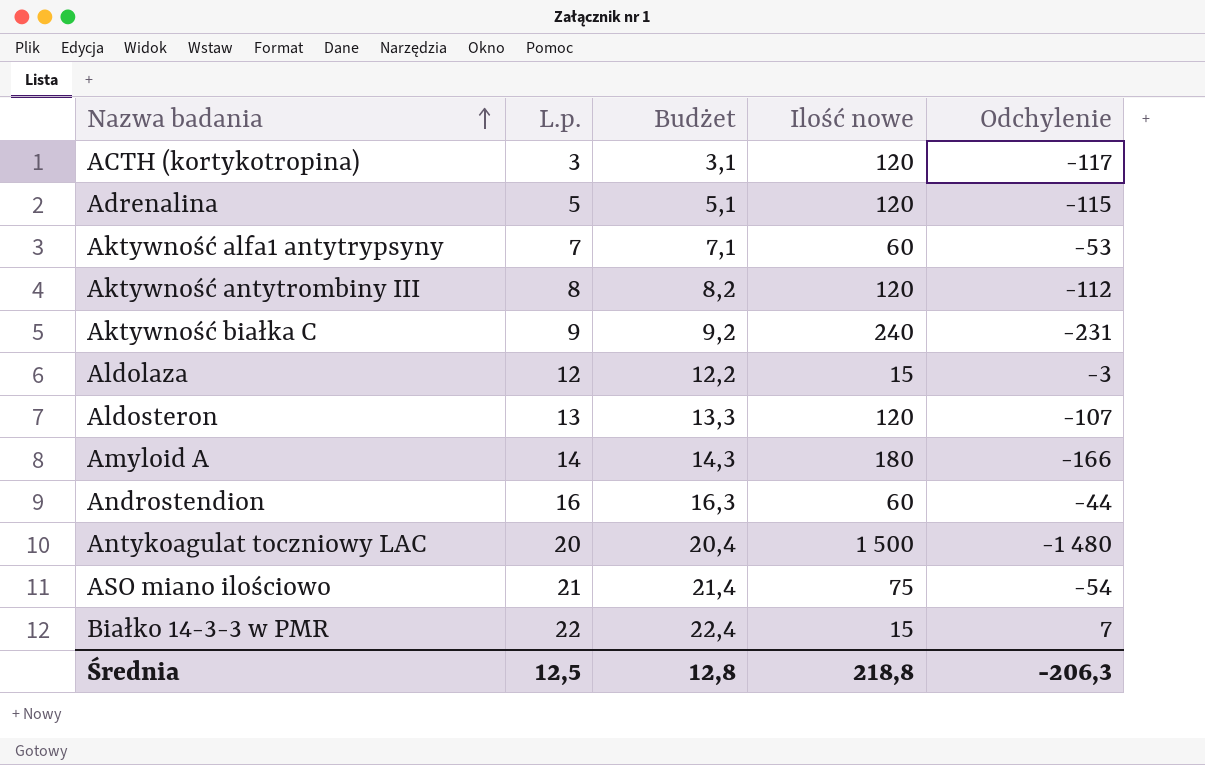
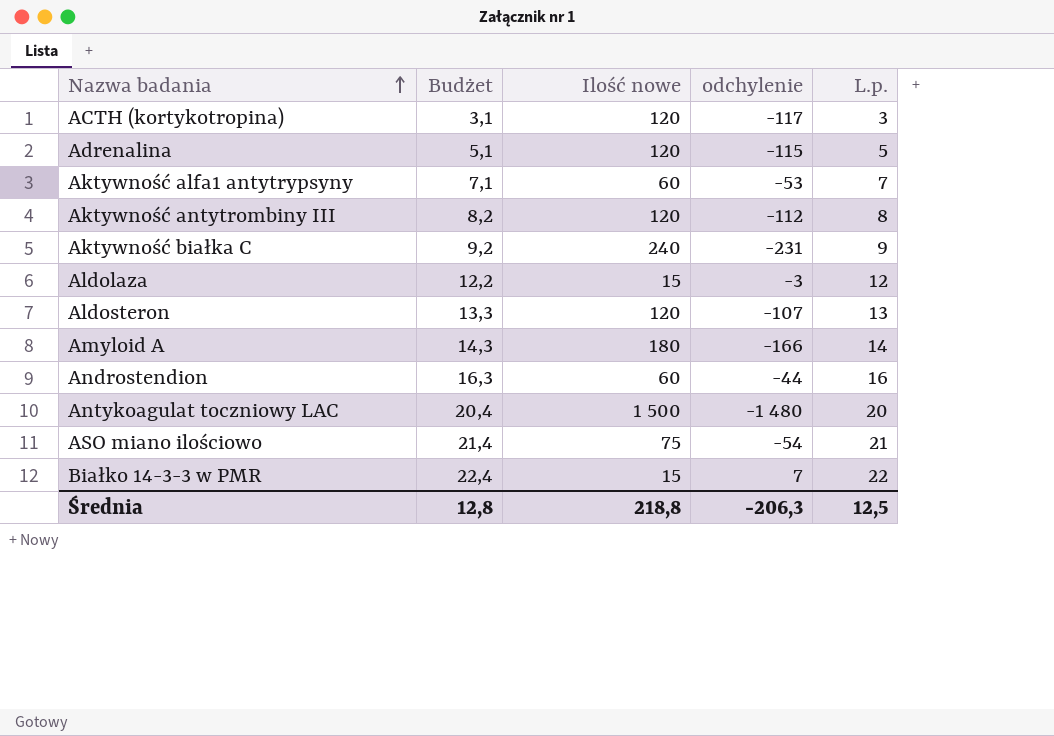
column name: Odchylenie -> odchylenie
column L.p. | position: 2 -> 5

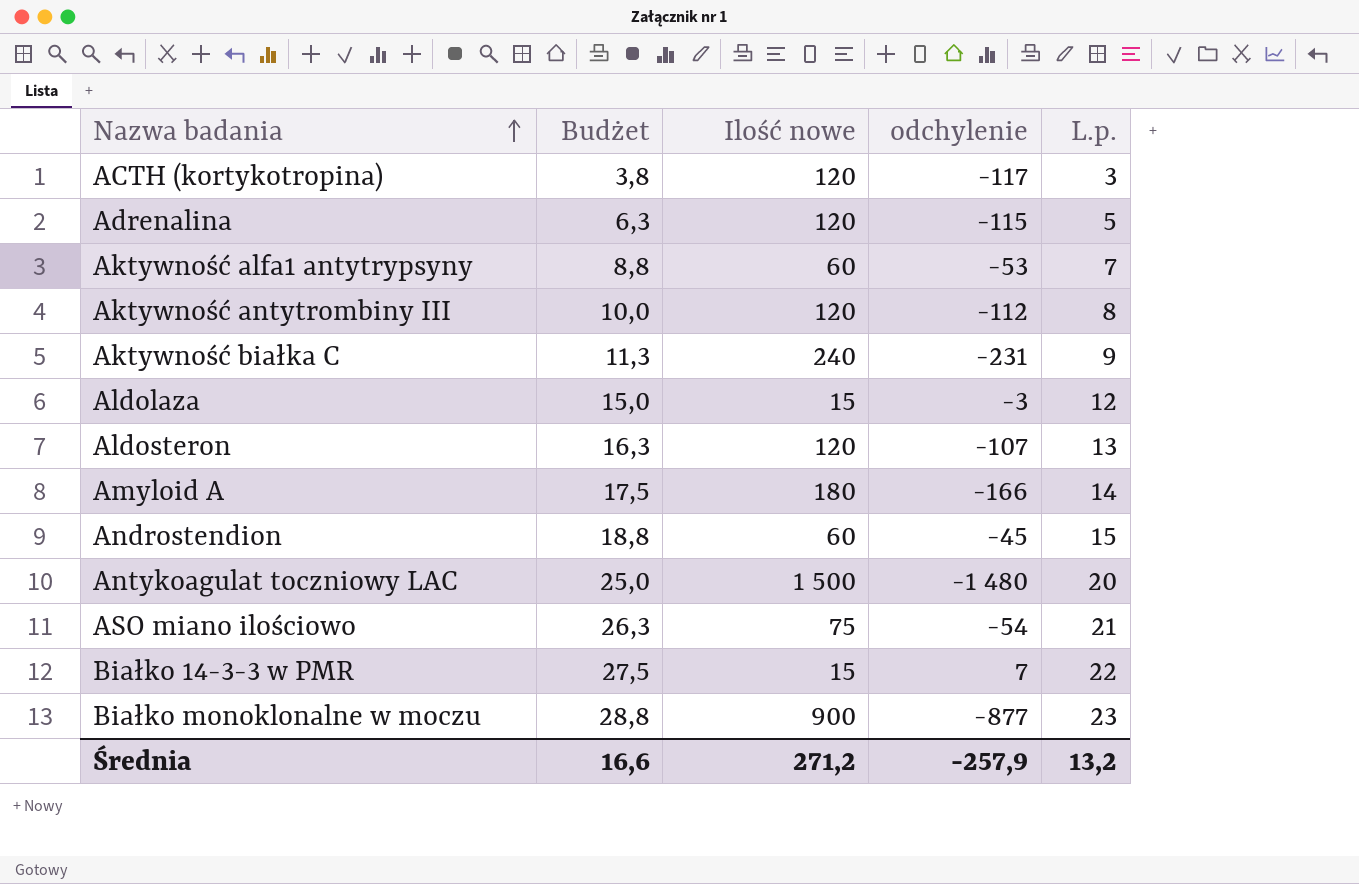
column Budżet | formula: [L.p.] * 1,02 -> [L.p.] * 1,25
Androstendion | odchylenie: -44 -> -45
Androstendion | L.p.: 16 -> 15
row Białko monoklonalne w moczu: none -> 28,8 | 900 | -877 | 23
Średnia | Budżet: 12,8 -> 16,6
Średnia | Ilość nowe: 218,8 -> 271,2
Średnia | odchylenie: -206,3 -> -257,9
Średnia | L.p.: 12,5 -> 13,2

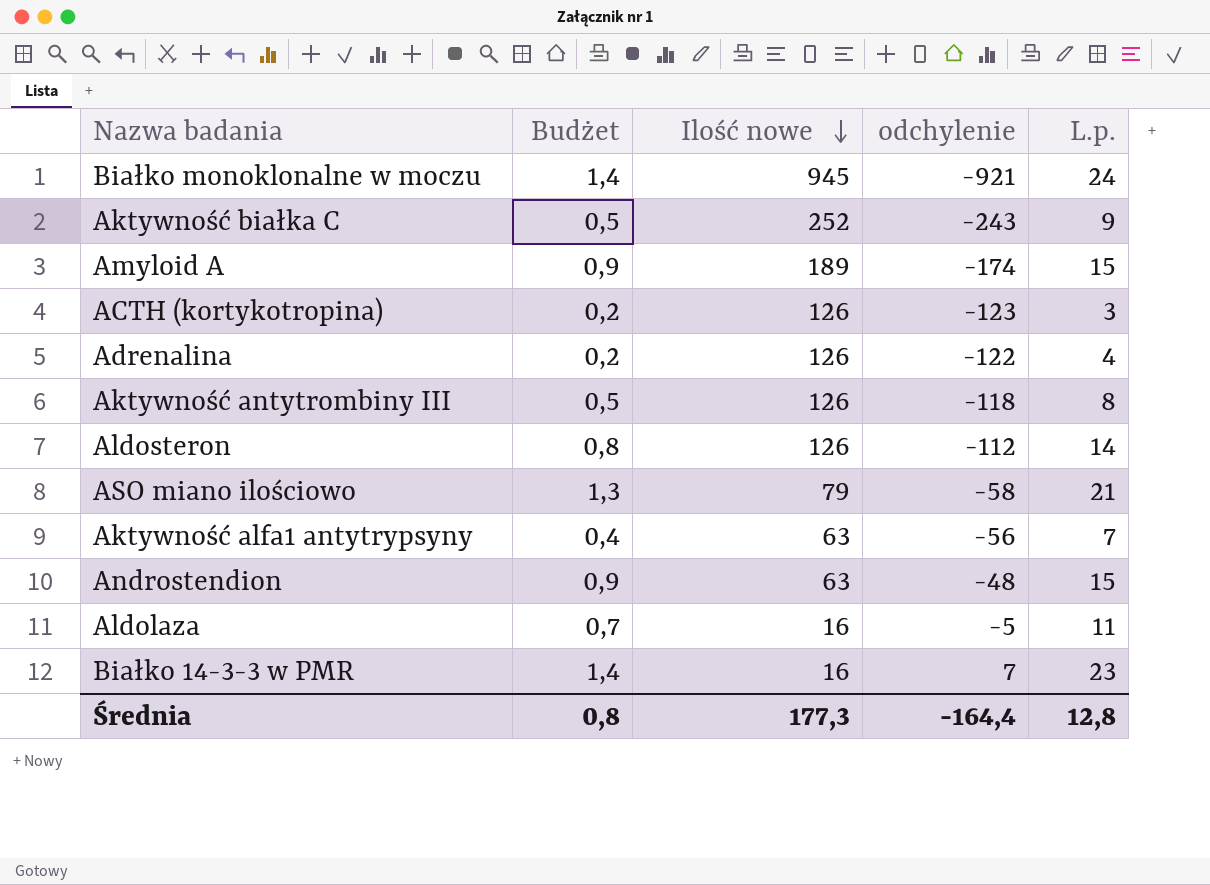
row order: Nazwa badania ascending -> Ilość nowe descending
column Budżet | formula: [L.p.] * 1,25 -> [L.p.] * 0,06
row Antykoagulat toczniowy LAC: 25,0 | 1 500 | -1 480 | 20 -> none
Białko monoklonalne w moczu | Ilość nowe: 900 -> 945
Białko monoklonalne w moczu | odchylenie: -877 -> -921
Białko monoklonalne w moczu | L.p.: 23 -> 24
Aktywność białka C | Ilość nowe: 240 -> 252
Aktywność białka C | odchylenie: -231 -> -243
Amyloid A | Ilość nowe: 180 -> 189
Amyloid A | odchylenie: -166 -> -174
Amyloid A | L.p.: 14 -> 15
ACTH (kortykotropina) | Ilość nowe: 120 -> 126
ACTH (kortykotropina) | odchylenie: -117 -> -123
Adrenalina | Ilość nowe: 120 -> 126
Adrenalina | odchylenie: -115 -> -122
Adrenalina | L.p.: 5 -> 4
Aktywność antytrombiny III | Ilość nowe: 120 -> 126
Aktywność antytrombiny III | odchylenie: -112 -> -118
Aldosteron | Ilość nowe: 120 -> 126
Aldosteron | odchylenie: -107 -> -112
Aldosteron | L.p.: 13 -> 14
ASO miano ilościowo | Ilość nowe: 75 -> 79
ASO miano ilościowo | odchylenie: -54 -> -58
Aktywność alfa1 antytrypsyny | Ilość nowe: 60 -> 63
Aktywność alfa1 antytrypsyny | odchylenie: -53 -> -56
Androstendion | Ilość nowe: 60 -> 63
Androstendion | odchylenie: -45 -> -48
Aldolaza | Ilość nowe: 15 -> 16
Aldolaza | odchylenie: -3 -> -5
Aldolaza | L.p.: 12 -> 11
Białko 14-3-3 w PMR | Ilość nowe: 15 -> 16
Białko 14-3-3 w PMR | L.p.: 22 -> 23
Średnia | Budżet: 16,6 -> 0,8
Średnia | Ilość nowe: 271,2 -> 177,3
Średnia | odchylenie: -257,9 -> -164,4
Średnia | L.p.: 13,2 -> 12,8

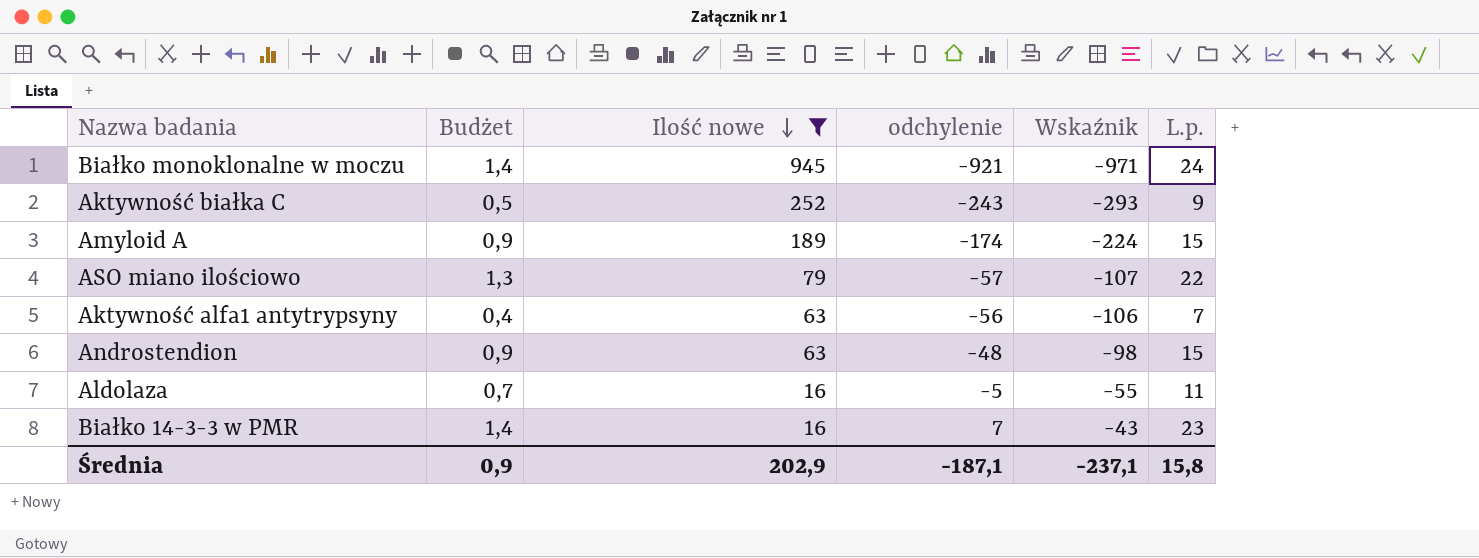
filter: none -> Ilość nowe != 126
column Wskaźnik | formula: none -> [odchylenie] - 50
ASO miano ilościowo | odchylenie: -58 -> -57
ASO miano ilościowo | L.p.: 21 -> 22
Średnia | Budżet: 0,8 -> 0,9
Średnia | Ilość nowe: 177,3 -> 202,9
Średnia | odchylenie: -164,4 -> -187,1
Średnia | L.p.: 12,8 -> 15,8

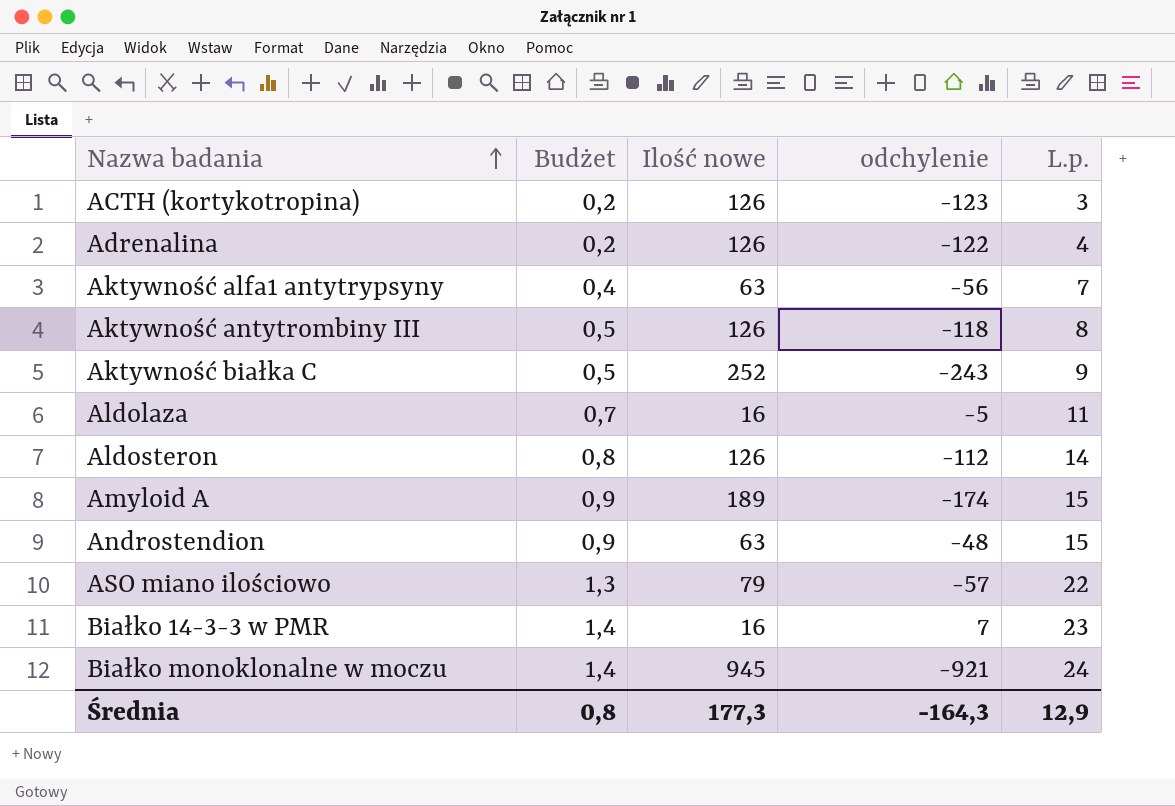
filter: Ilość nowe != 126 -> none
row order: Ilość nowe descending -> Nazwa badania ascending
column Wskaźnik | formula: [odchylenie] - 50 -> none
Średnia | Budżet: 0,9 -> 0,8
Średnia | Ilość nowe: 202,9 -> 177,3
Średnia | odchylenie: -187,1 -> -164,3
Średnia | L.p.: 15,8 -> 12,9

